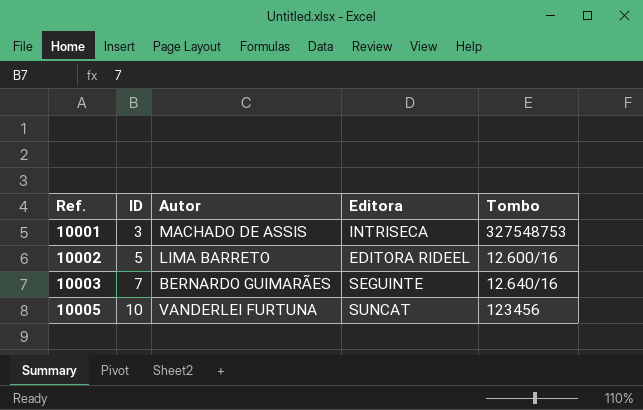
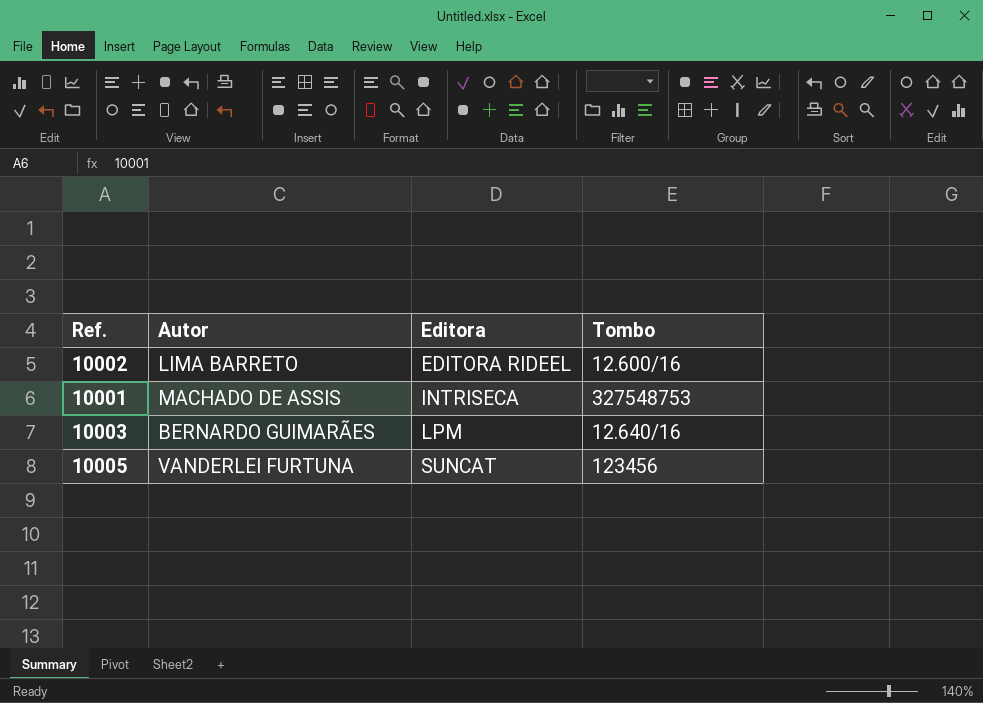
row order: Ref. ascending -> Editora ascending
column ID | position: 2 -> none
10003 | Editora: SEGUINTE -> LPM

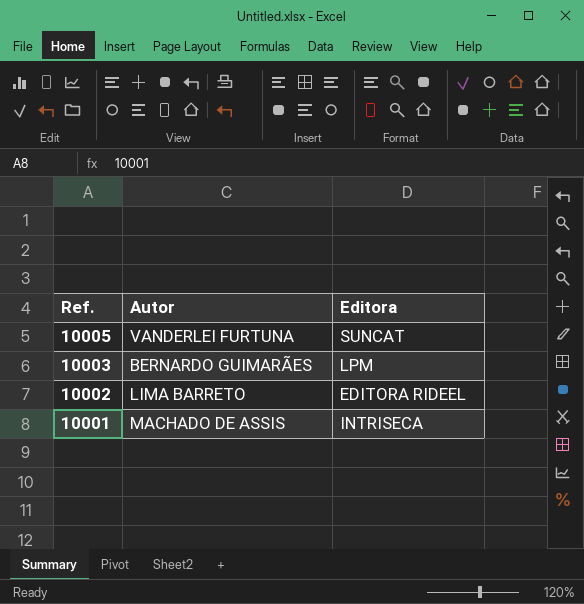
row order: Editora ascending -> Ref. descending
column Tombo | position: 4 -> none

